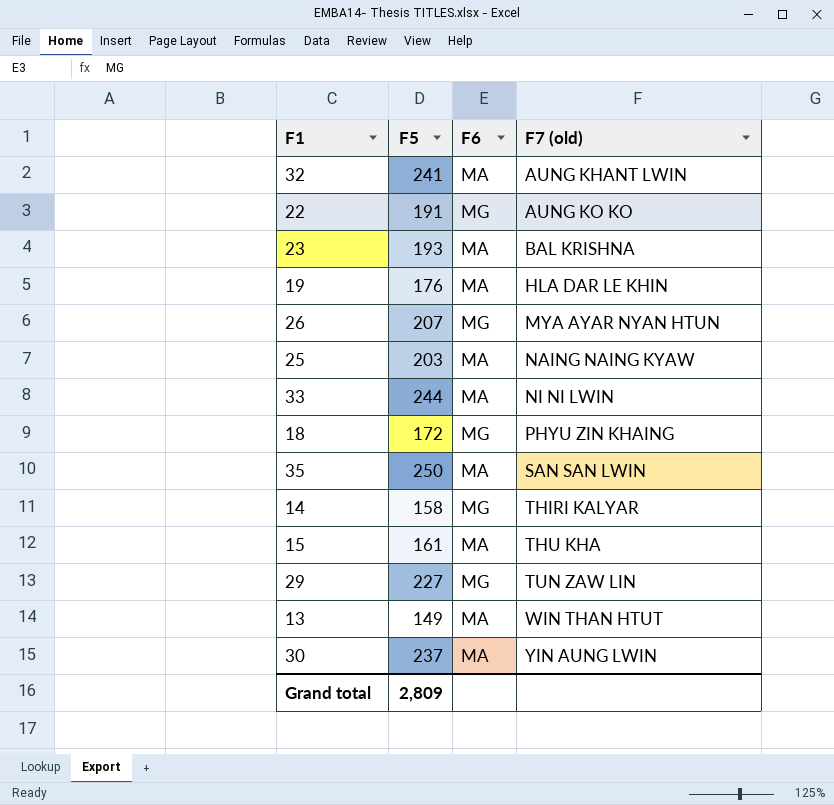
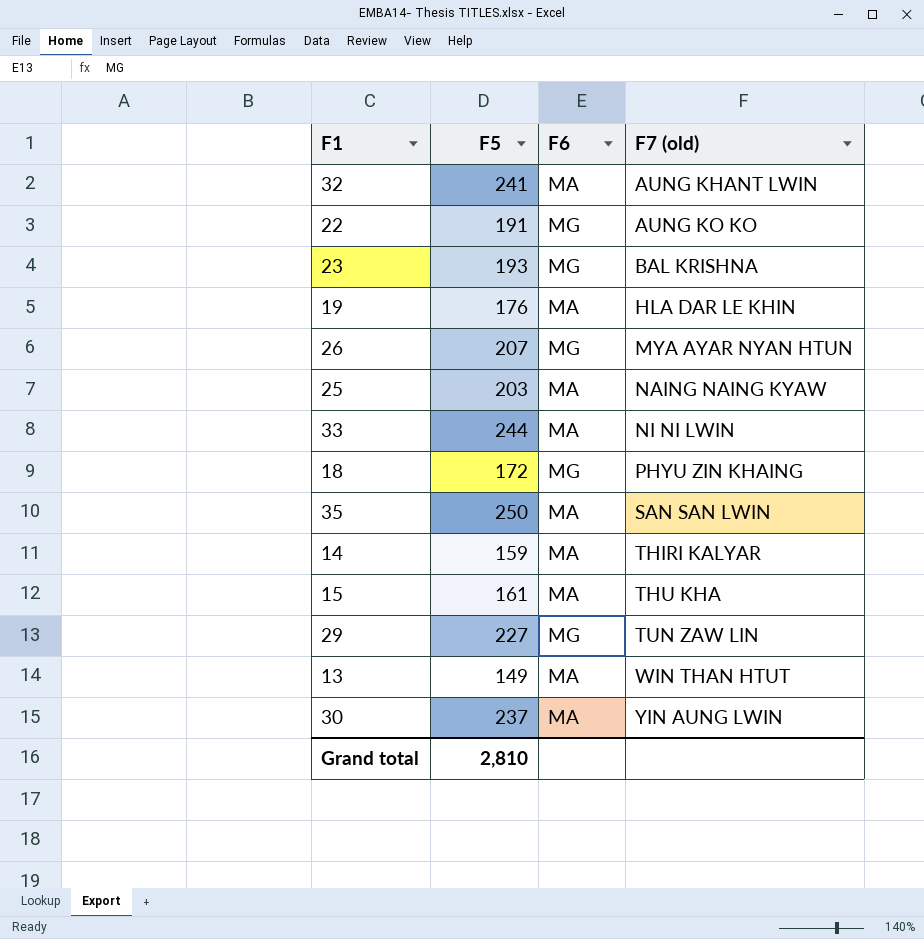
23 | F6: MA -> MG
14 | F5: 158 -> 159
14 | F6: MG -> MA
Grand total | F5: 2,809 -> 2,810

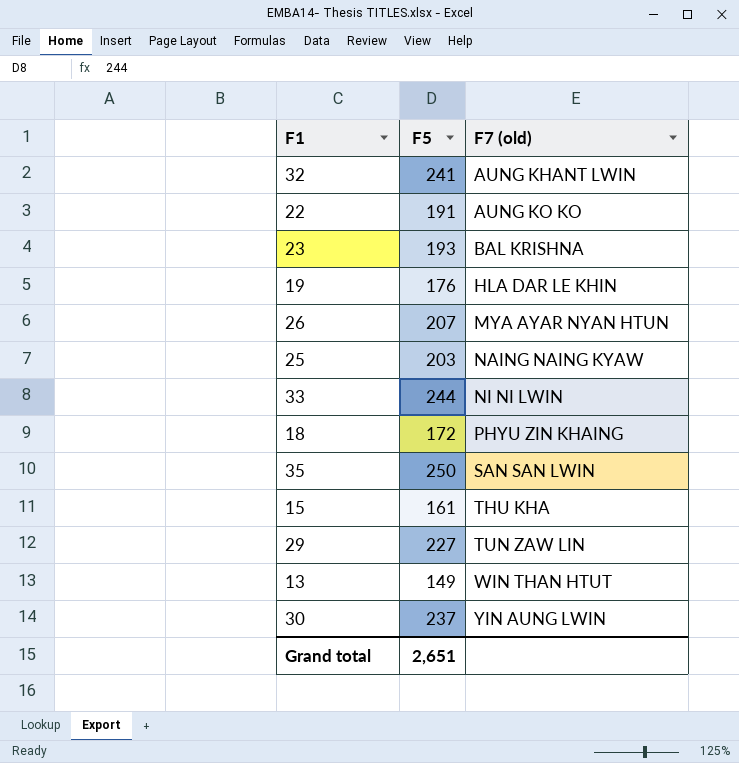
column F6 | position: 3 -> none
row 14: 159 | MA | THIRI KALYAR -> none
Grand total | F5: 2,810 -> 2,651

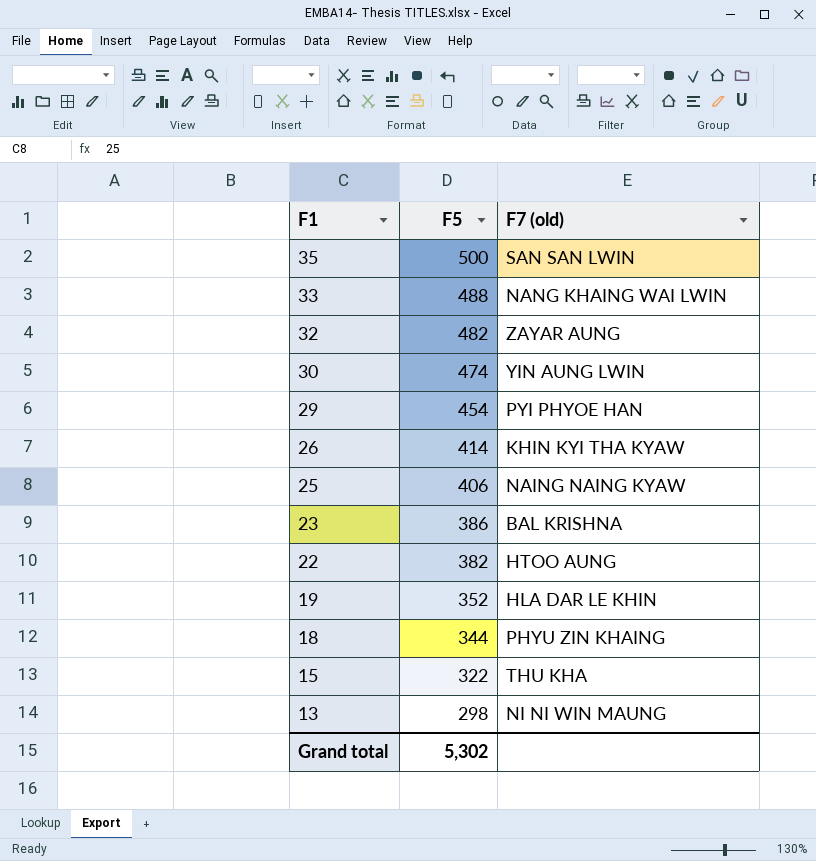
row order: F7 (old) ascending -> F1 descending
35 | F5: 250 -> 500
33 | F5: 244 -> 488
33 | F7 (old): NI NI LWIN -> NANG KHAING WAI LWIN
32 | F5: 241 -> 482
32 | F7 (old): AUNG KHANT LWIN -> ZAYAR AUNG
30 | F5: 237 -> 474
29 | F5: 227 -> 454
29 | F7 (old): TUN ZAW LIN -> PYI PHYOE HAN
26 | F5: 207 -> 414
26 | F7 (old): MYA AYAR NYAN HTUN -> KHIN KYI THA KYAW
25 | F5: 203 -> 406
23 | F5: 193 -> 386
22 | F5: 191 -> 382
22 | F7 (old): AUNG KO KO -> HTOO AUNG
19 | F5: 176 -> 352
18 | F5: 172 -> 344
15 | F5: 161 -> 322
13 | F5: 149 -> 298
13 | F7 (old): WIN THAN HTUT -> NI NI WIN MAUNG
Grand total | F5: 2,651 -> 5,302

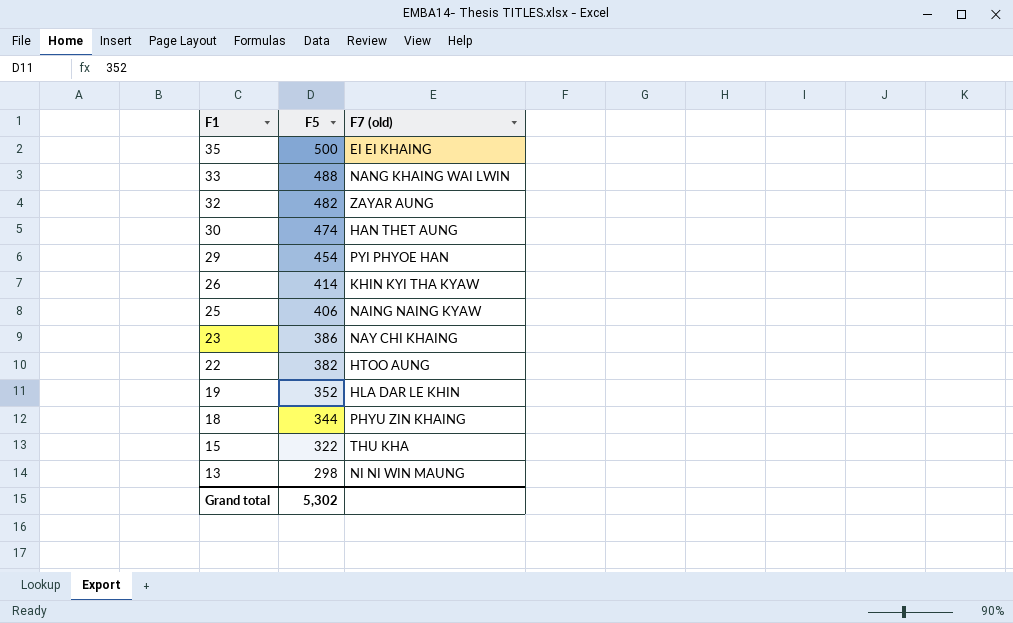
35 | F7 (old): SAN SAN LWIN -> EI EI KHAING
30 | F7 (old): YIN AUNG LWIN -> HAN THET AUNG
23 | F7 (old): BAL KRISHNA -> NAY CHI KHAING

